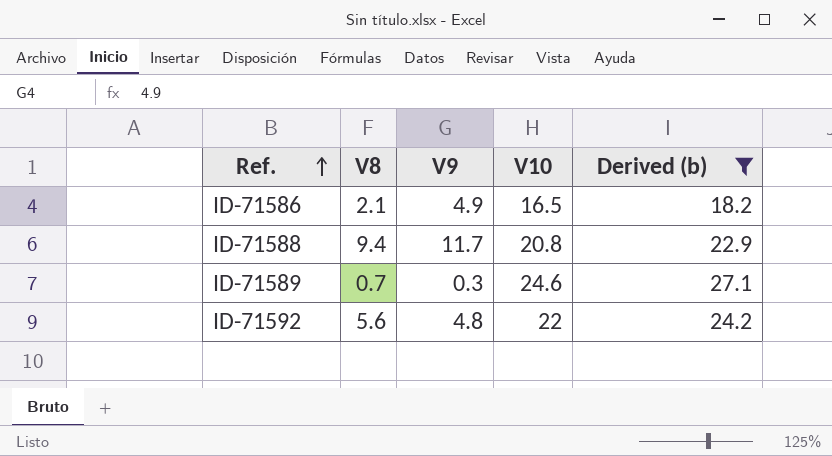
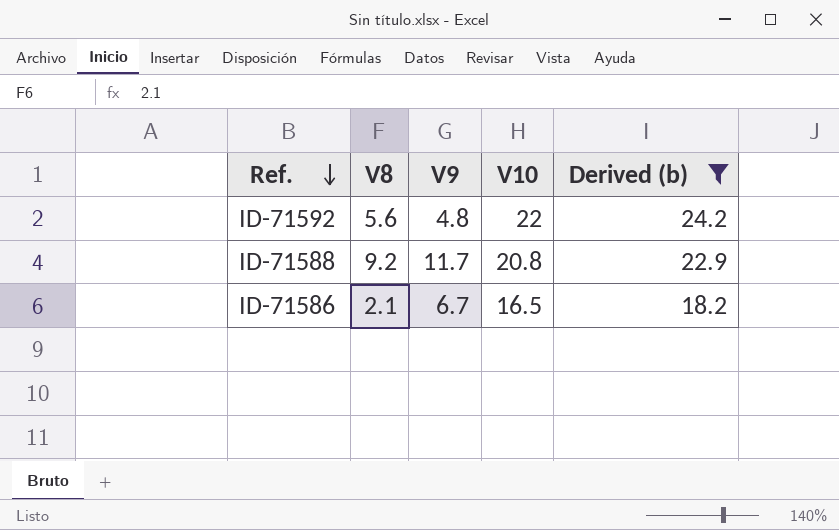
row order: Ref. ascending -> Ref. descending
row ID-71589: 0.7 | 0.3 | 24.6 | 27.1 -> none
ID-71588 | V8: 9.4 -> 9.2
ID-71586 | V9: 4.9 -> 6.7

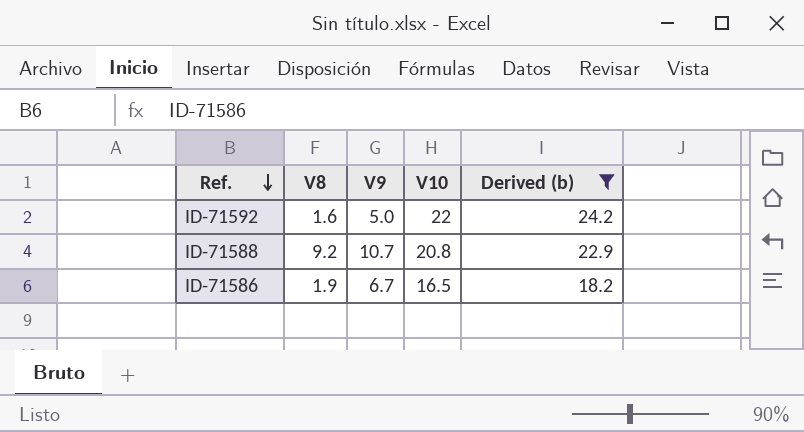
ID-71592 | V8: 5.6 -> 1.6
ID-71592 | V9: 4.8 -> 5.0
ID-71588 | V9: 11.7 -> 10.7
ID-71586 | V8: 2.1 -> 1.9

